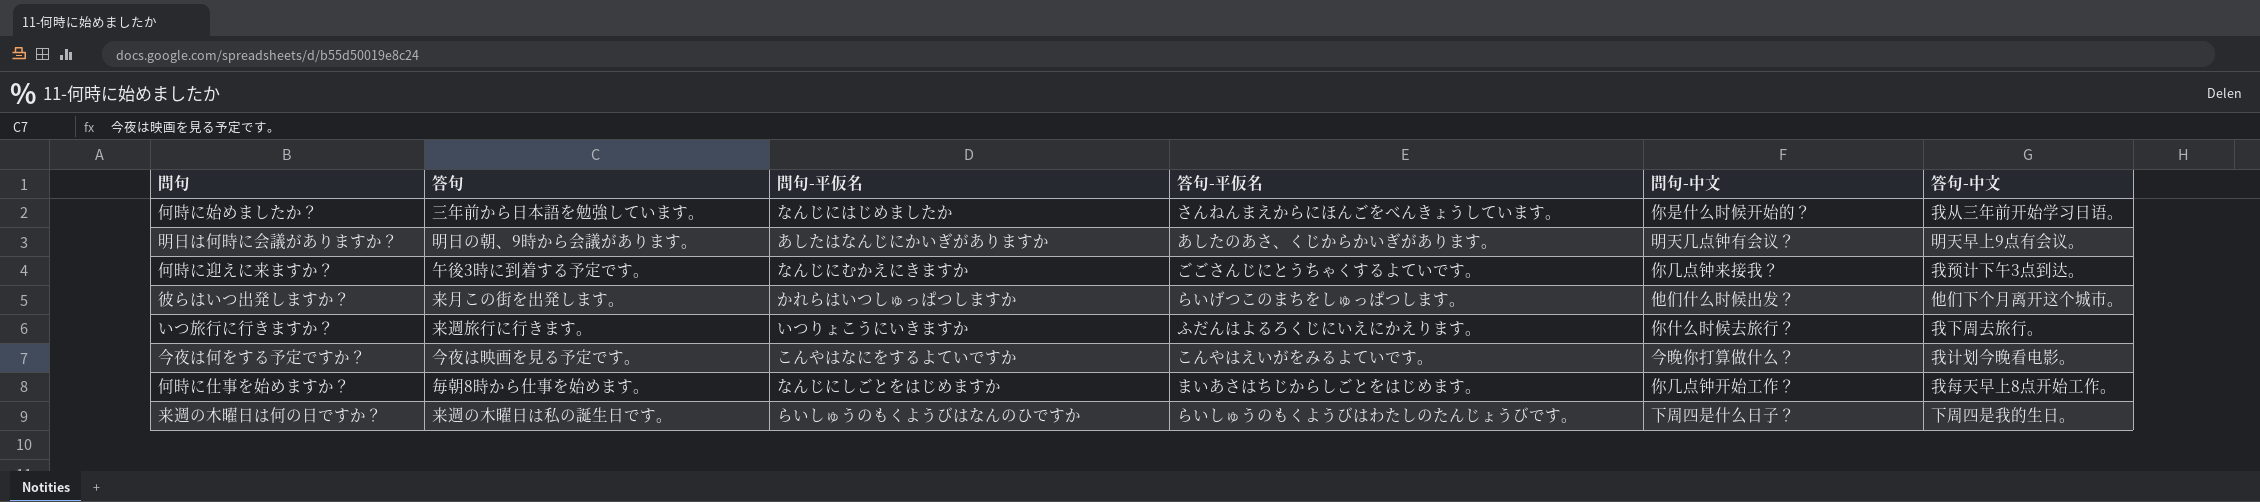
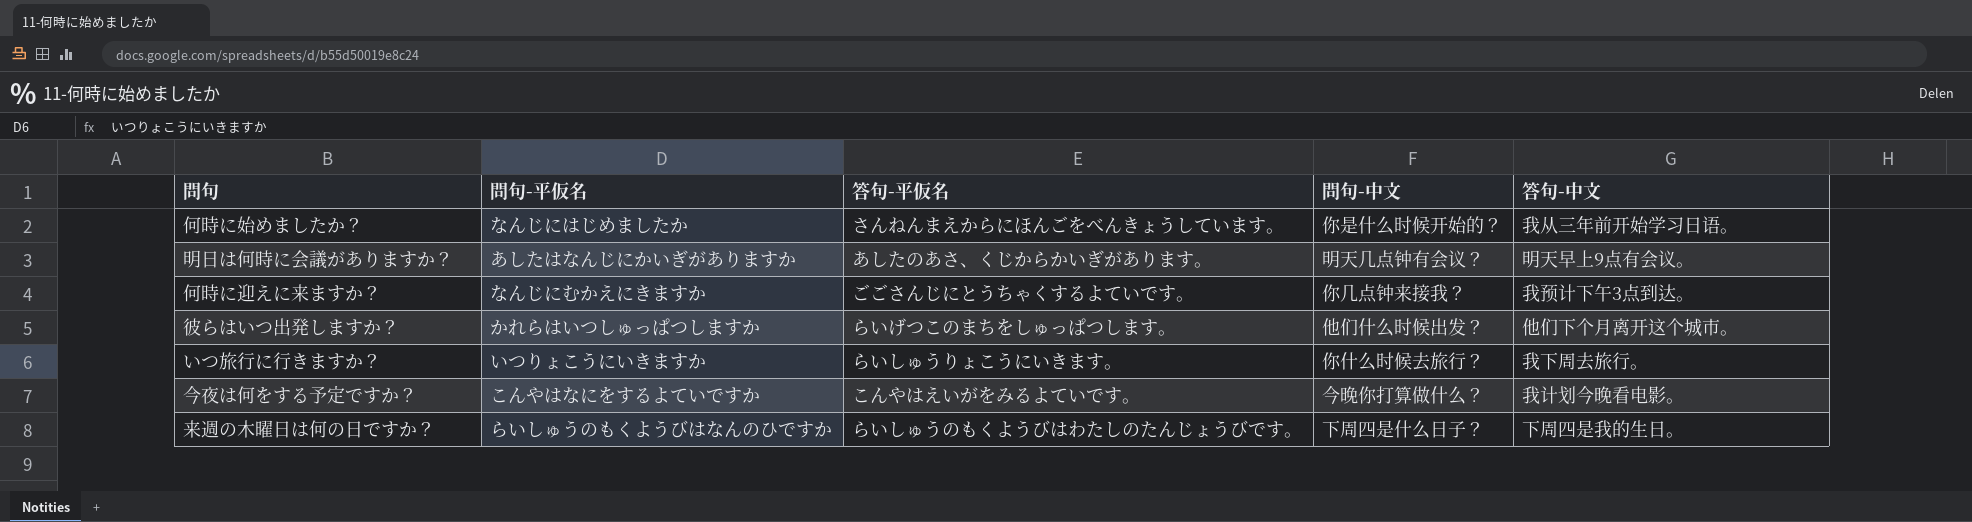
column 答句 | position: 2 -> none
row 何時に仕事を始めますか？: 毎朝8時から仕事を始めます。 | なんじにしごとをはじめますか | まいあさはちじからしごとをはじめます。 | 你几点钟开始工作？ | 我每天早上8点开始工作。 -> none
いつ旅行に行きますか？ | 答句-平仮名: ふだんはよるろくじにいえにかえります。 -> らいしゅうりょこうにいきます。

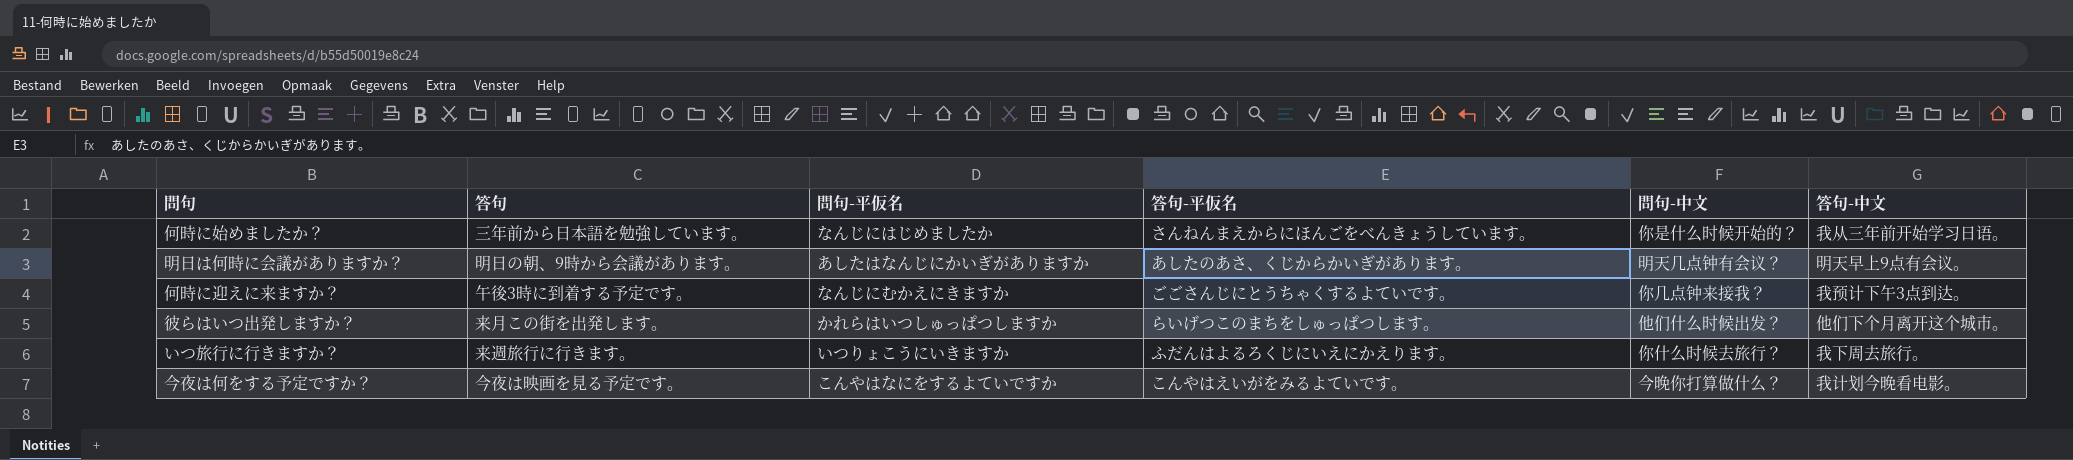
column 答句 | position: none -> 2
row 来週の木曜日は何の日ですか？: らいしゅうのもくようびはなんのひですか | らいしゅうのもくようびはわたしのたんじょうびです。 | 下周四是什么日子？ | 下周四是我的生日。 -> none
いつ旅行に行きますか？ | 答句-平仮名: らいしゅうりょこうにいきます。 -> ふだんはよるろくじにいえにかえります。

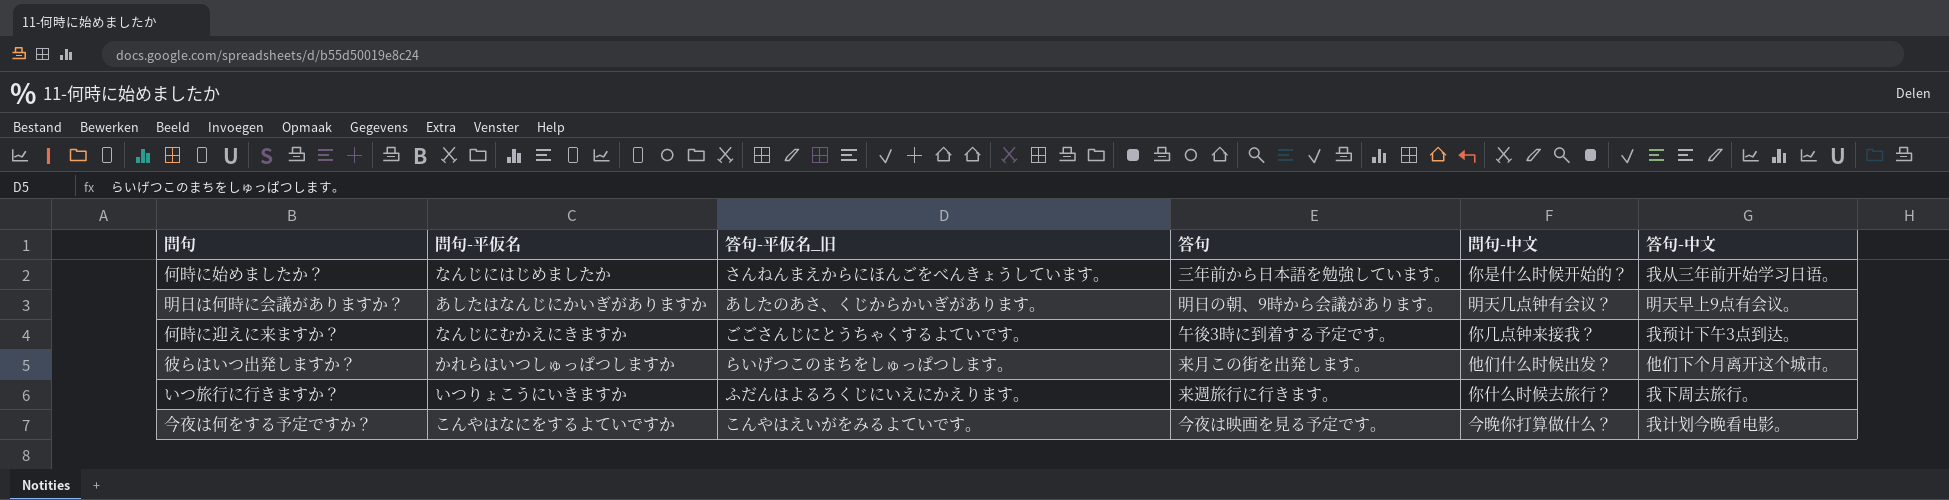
column name: 答句-平仮名 -> 答句-平仮名_旧
column 答句 | position: 2 -> 4

